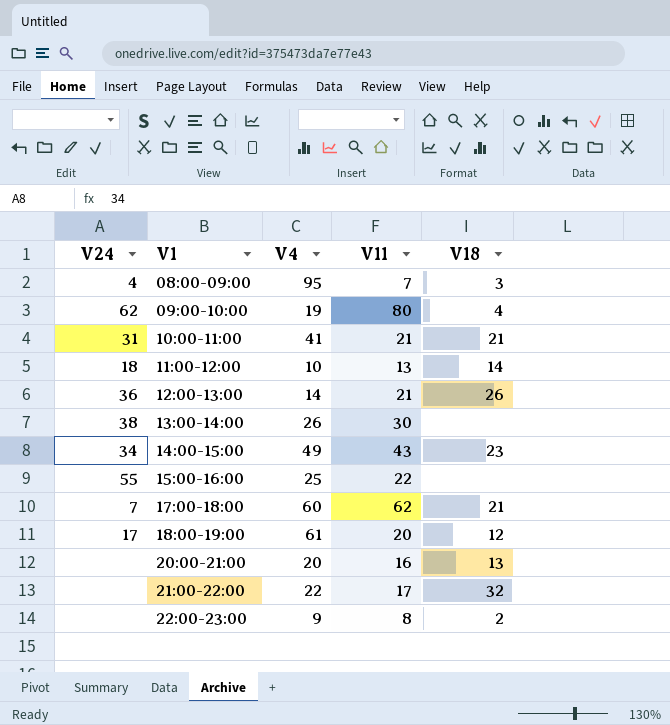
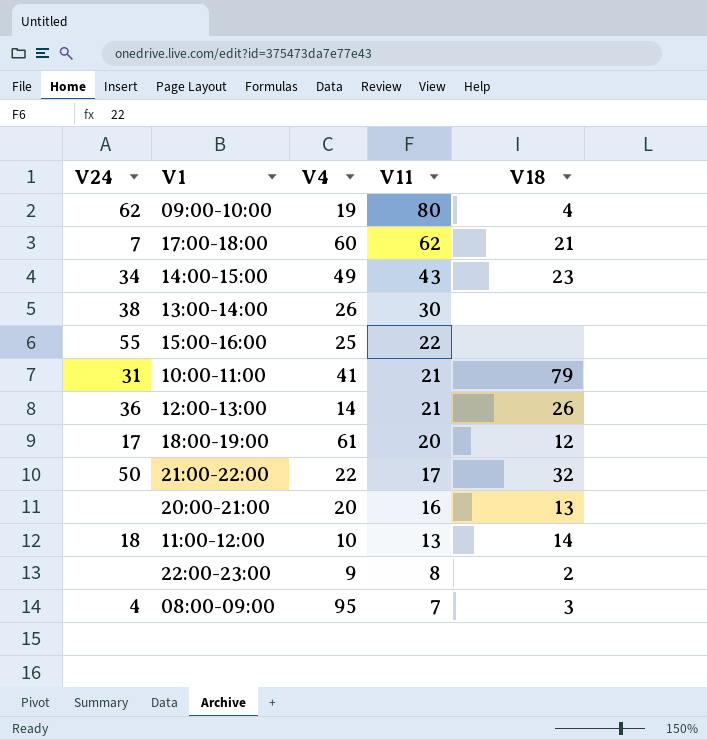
row order: V1 ascending -> V11 descending
10:00-11:00 | V18: 21 -> 79
21:00-22:00 | V24: none -> 50

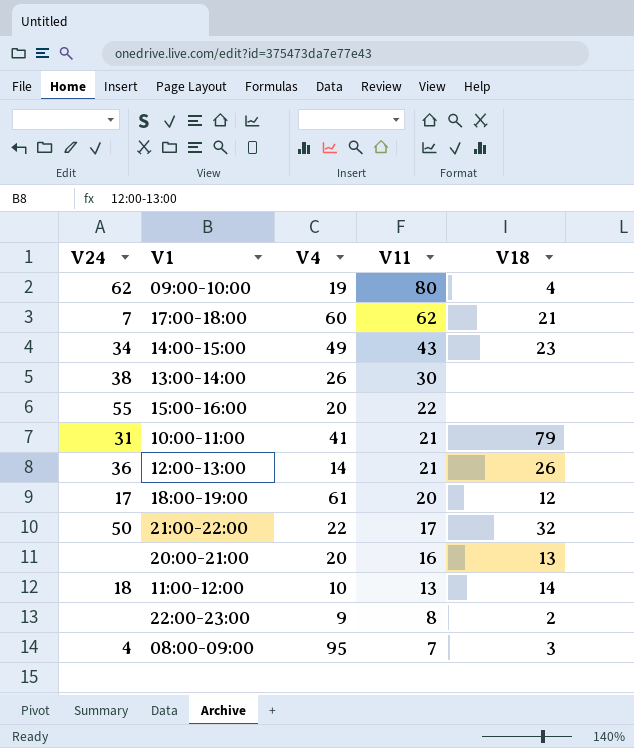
15:00-16:00 | V4: 25 -> 20

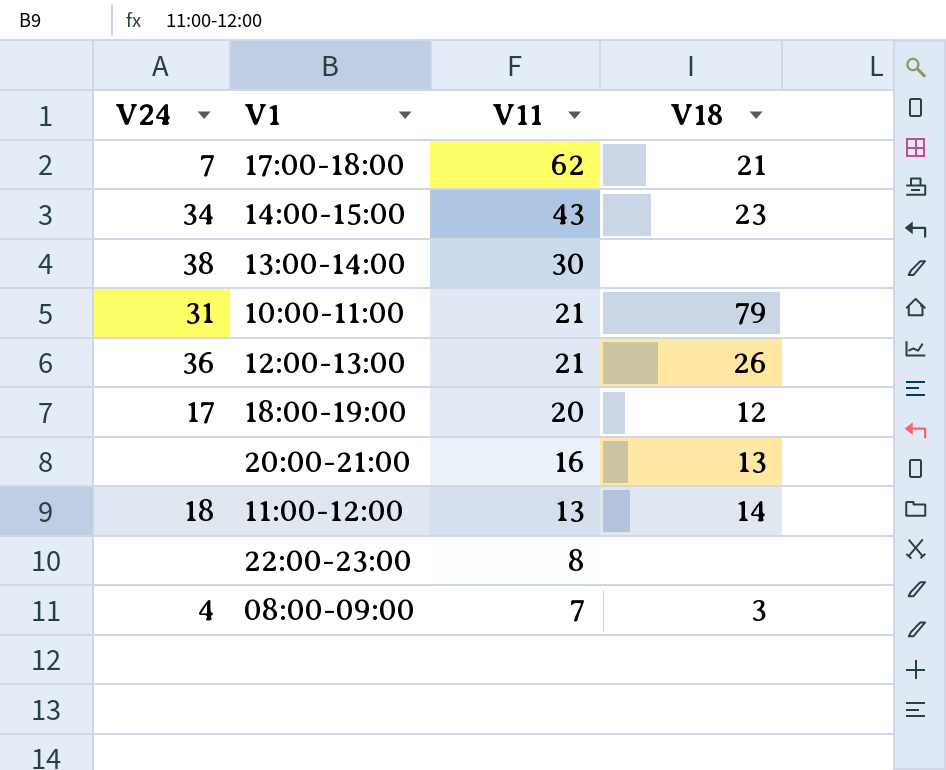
column V4 | position: 3 -> none
row 09:00-10:00: 62 | 19 | 80 | 4 -> none
row 15:00-16:00: 55 | 20 | 22 | none -> none
row 21:00-22:00: 50 | 22 | 17 | 32 -> none
22:00-23:00 | V18: 2 -> none

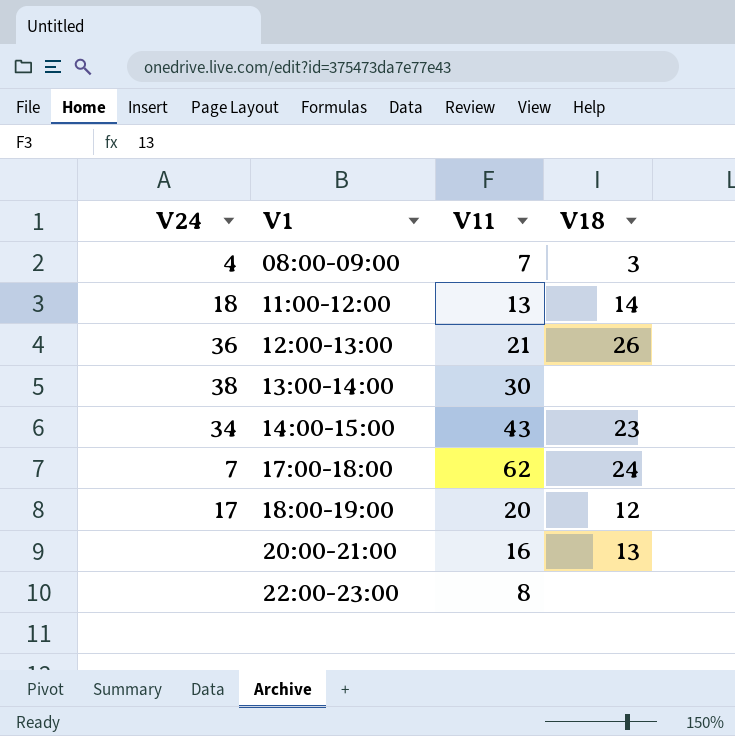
row order: V11 descending -> V1 ascending
row 10:00-11:00: 31 | 21 | 79 -> none
17:00-18:00 | V18: 21 -> 24

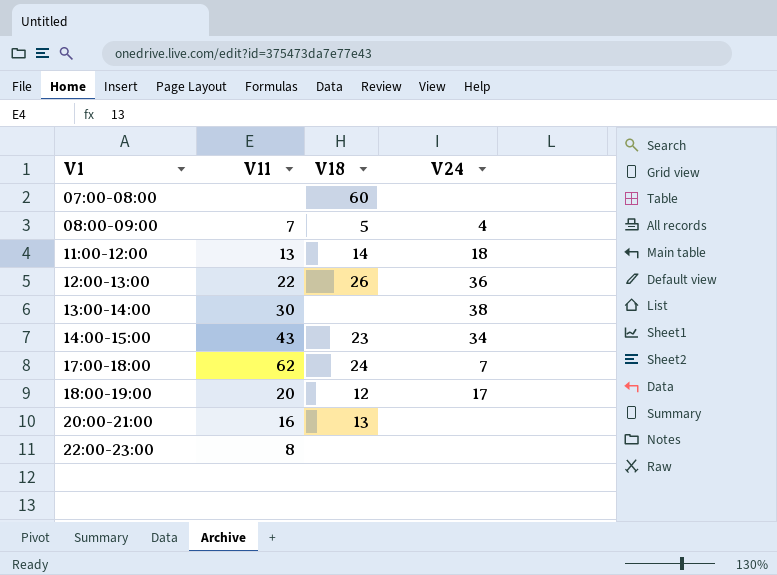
column V24 | position: 1 -> 4
row 07:00-08:00: none -> none | 60 | none
08:00-09:00 | V18: 3 -> 5
12:00-13:00 | V11: 21 -> 22

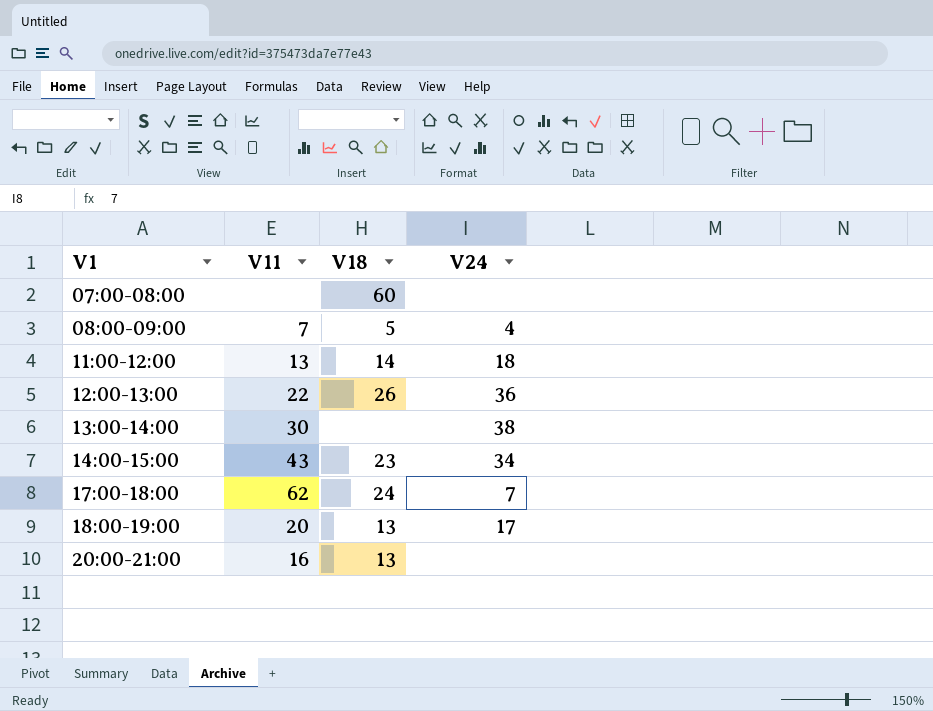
row 22:00-23:00: 8 | none | none -> none
18:00-19:00 | V18: 12 -> 13

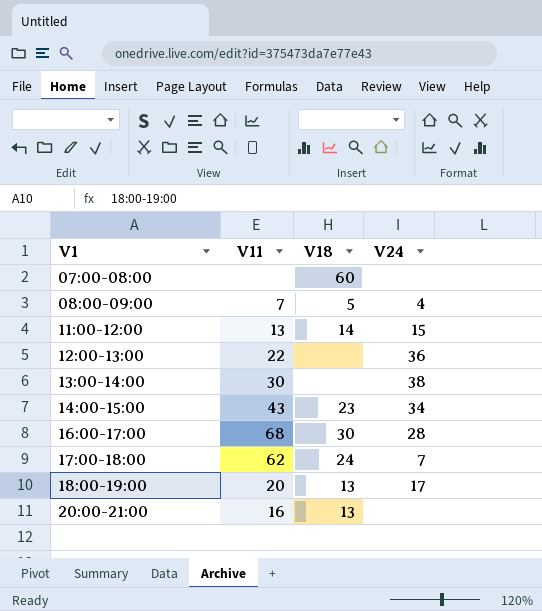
11:00-12:00 | V24: 18 -> 15
12:00-13:00 | V18: 26 -> none
row 16:00-17:00: none -> 68 | 30 | 28

